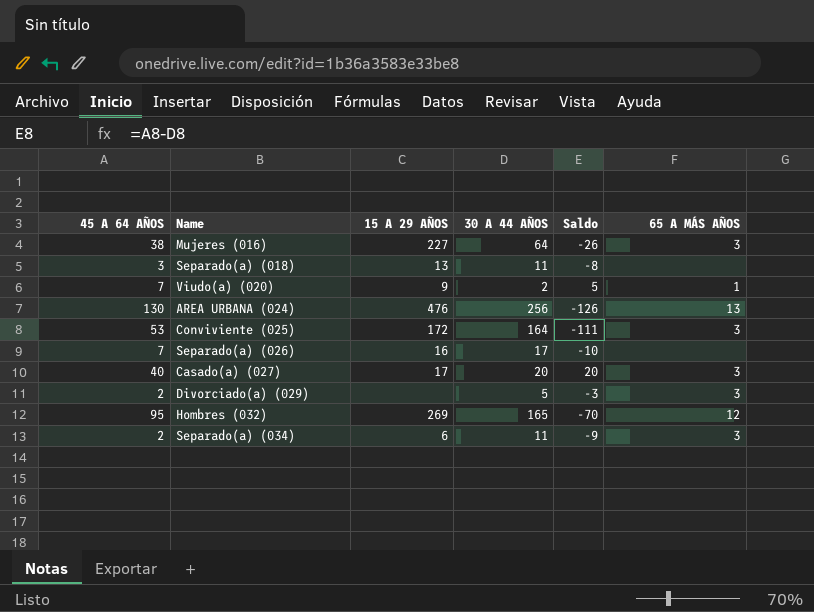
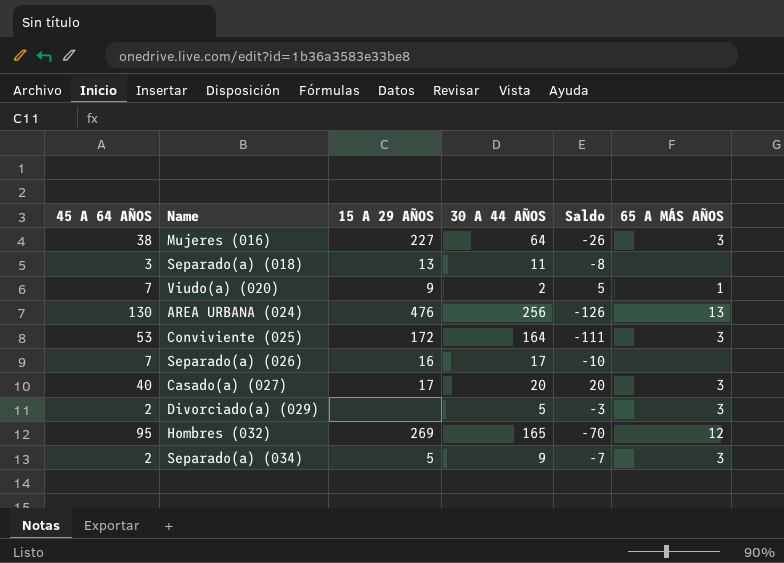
Separado(a) (034) | 15 A 29 AÑOS: 6 -> 5
Separado(a) (034) | 30 A 44 AÑOS: 11 -> 9
Separado(a) (034) | Saldo: -9 -> -7

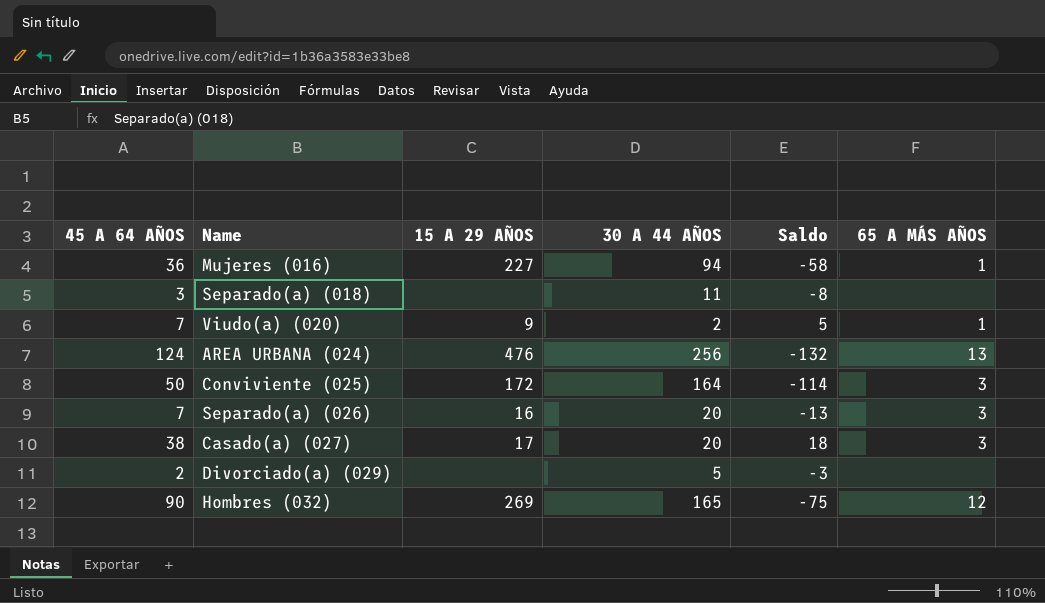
row Separado(a) (034): 2 | 5 | 9 | -7 | 3 -> none
Mujeres (016) | 45 A 64 AÑOS: 38 -> 36
Mujeres (016) | 30 A 44 AÑOS: 64 -> 94
Mujeres (016) | Saldo: -26 -> -58
Mujeres (016) | 65 A MÁS AÑOS: 3 -> 1
Separado(a) (018) | 15 A 29 AÑOS: 13 -> none
AREA URBANA (024) | 45 A 64 AÑOS: 130 -> 124
AREA URBANA (024) | Saldo: -126 -> -132
Conviviente (025) | 45 A 64 AÑOS: 53 -> 50
Conviviente (025) | Saldo: -111 -> -114
Separado(a) (026) | 30 A 44 AÑOS: 17 -> 20
Separado(a) (026) | Saldo: -10 -> -13
Separado(a) (026) | 65 A MÁS AÑOS: none -> 3
Casado(a) (027) | 45 A 64 AÑOS: 40 -> 38
Casado(a) (027) | Saldo: 20 -> 18
Divorciado(a) (029) | 65 A MÁS AÑOS: 3 -> none
Hombres (032) | 45 A 64 AÑOS: 95 -> 90
Hombres (032) | Saldo: -70 -> -75

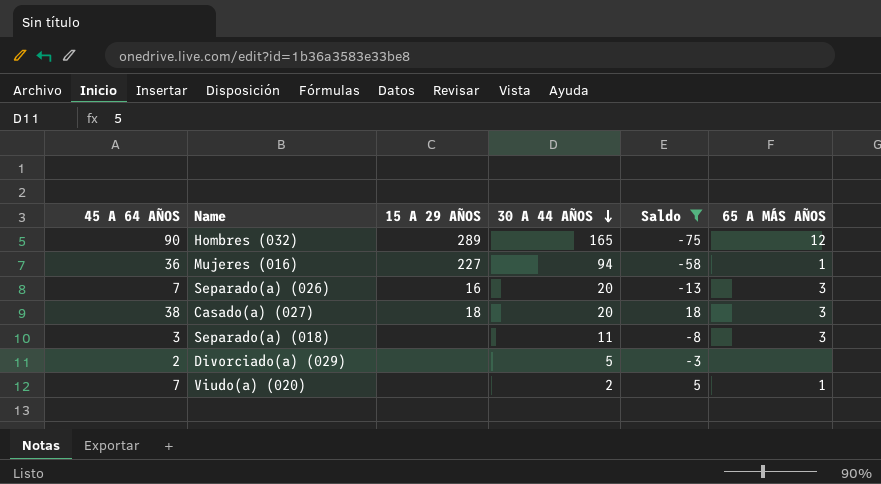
filter: none -> Saldo >= -75
row order: none -> 30 A 44 AÑOS descending
Hombres (032) | 15 A 29 AÑOS: 269 -> 289
Casado(a) (027) | 15 A 29 AÑOS: 17 -> 18
Separado(a) (018) | 65 A MÁS AÑOS: none -> 3
Viudo(a) (020) | 15 A 29 AÑOS: 9 -> none

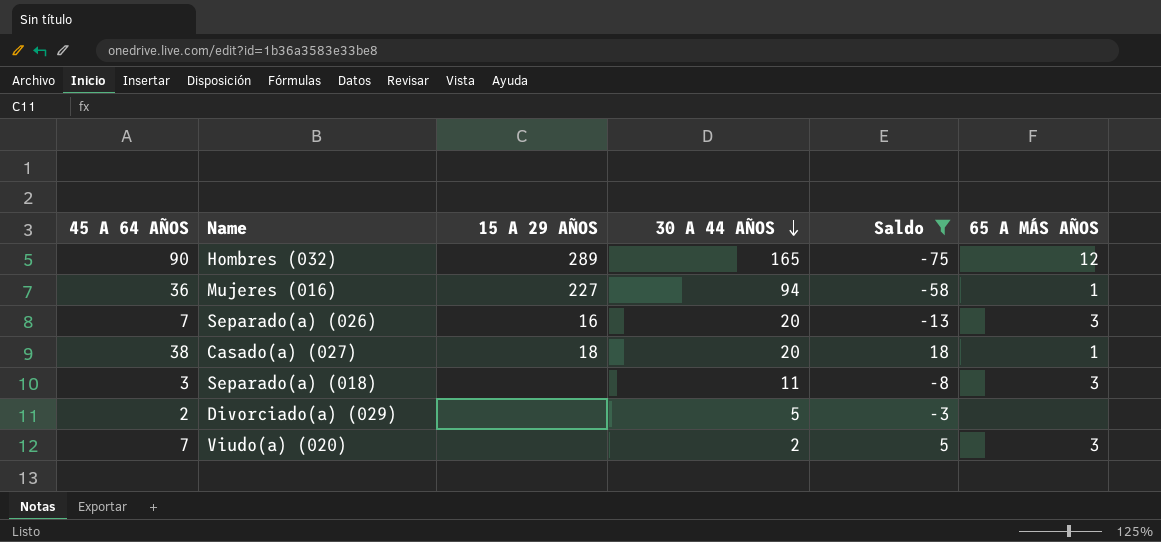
Casado(a) (027) | 65 A MÁS AÑOS: 3 -> 1
Viudo(a) (020) | 65 A MÁS AÑOS: 1 -> 3

